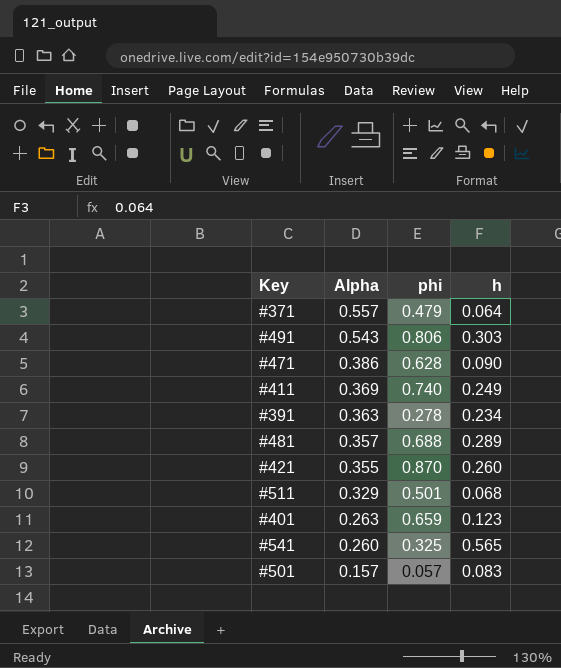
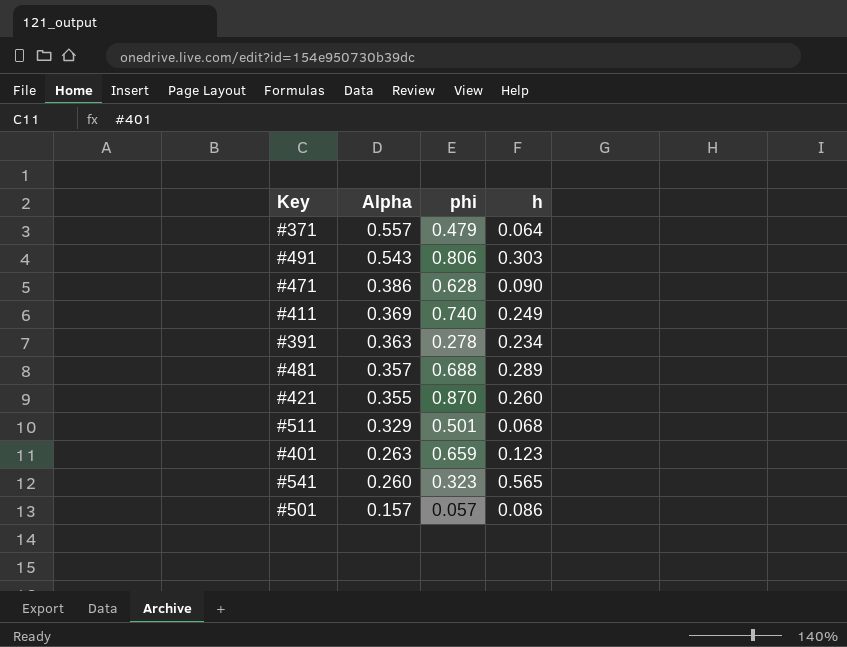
#541 | phi: 0.325 -> 0.323
#501 | h: 0.083 -> 0.086

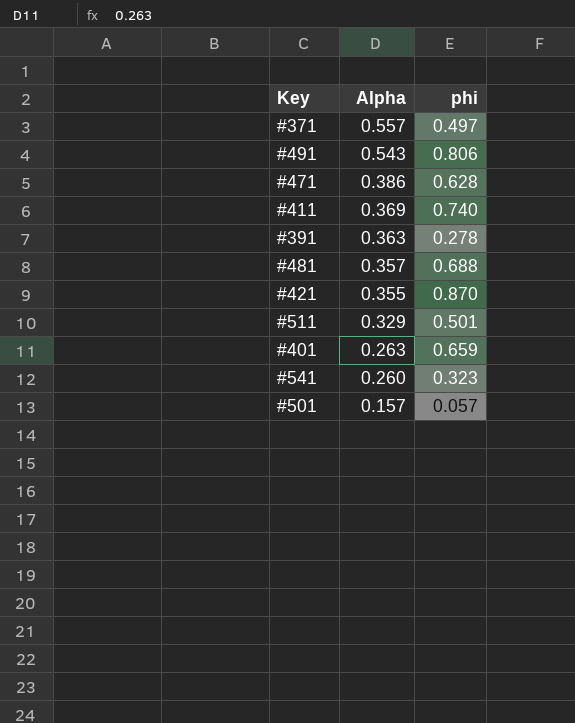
column h | position: 4 -> none
#371 | phi: 0.479 -> 0.497

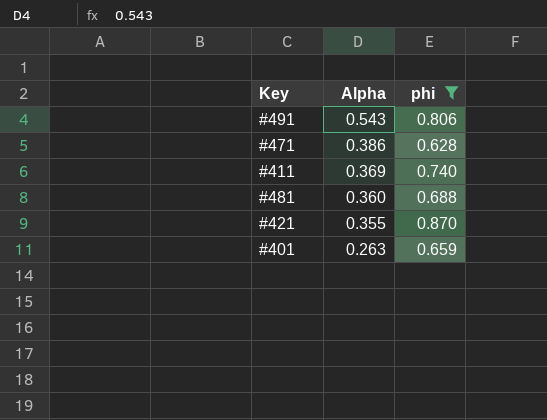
filter: none -> phi >= 0.628
#481 | Alpha: 0.357 -> 0.360

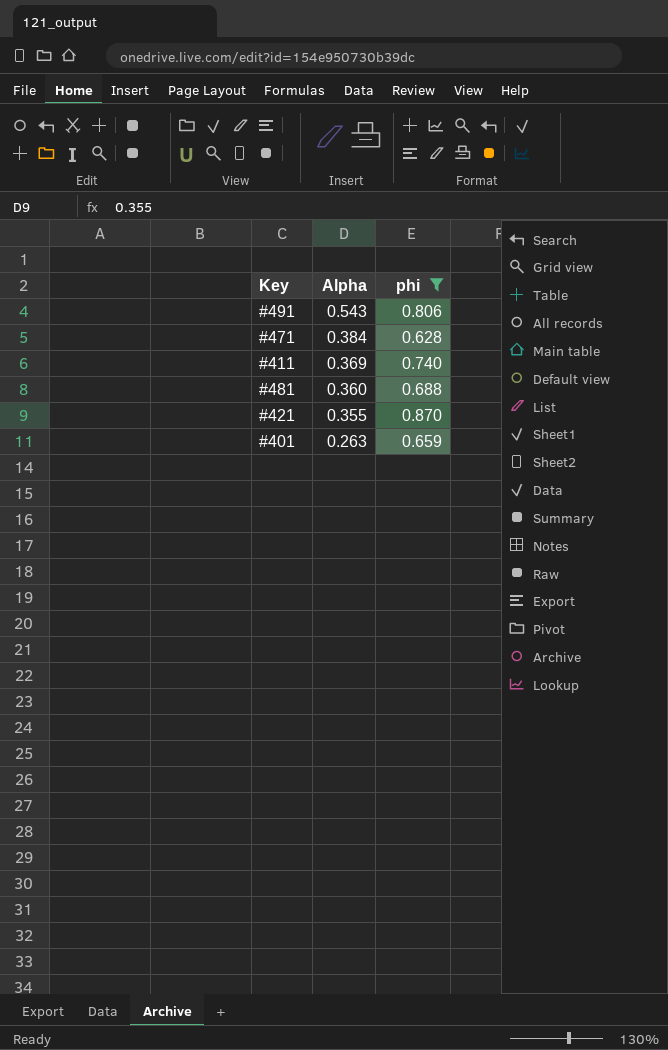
#471 | Alpha: 0.386 -> 0.384

